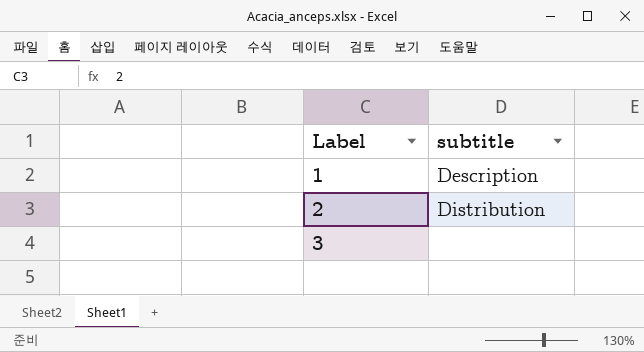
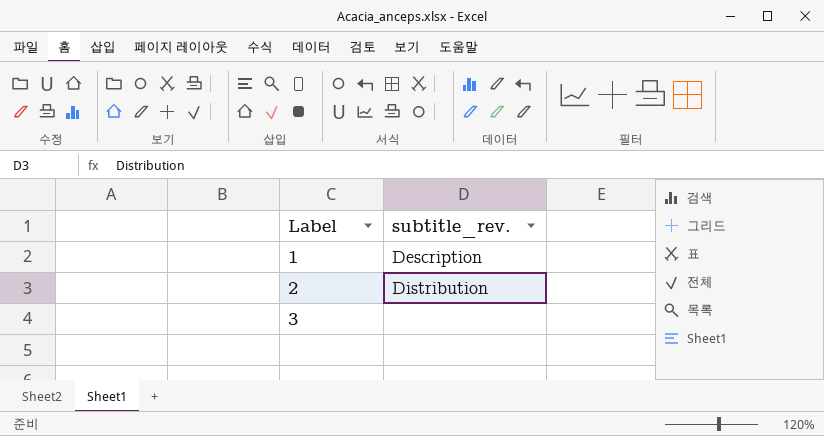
column name: subtitle -> subtitle_rev.

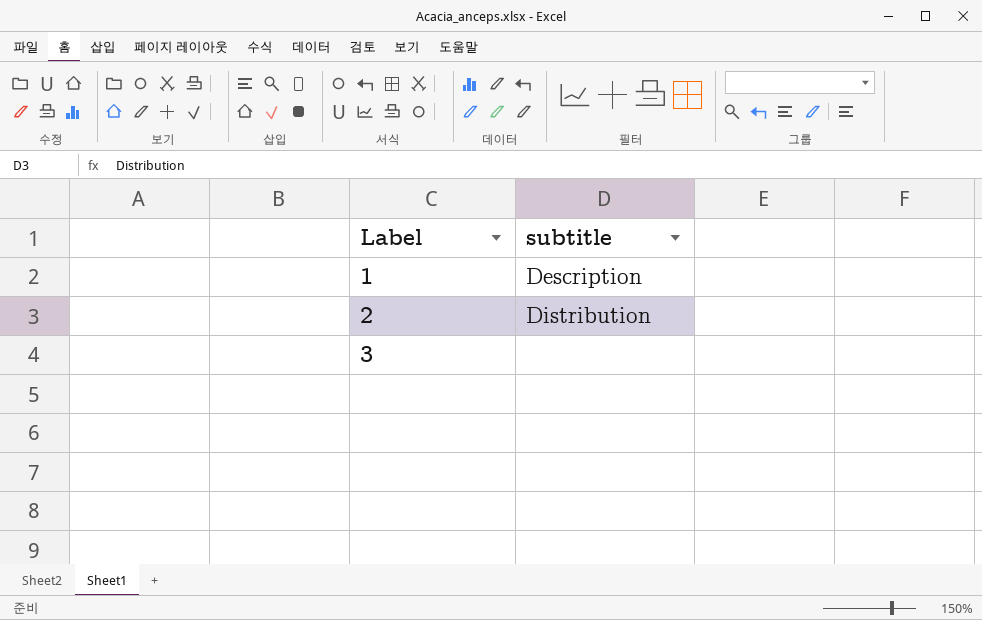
column name: subtitle_rev. -> subtitle

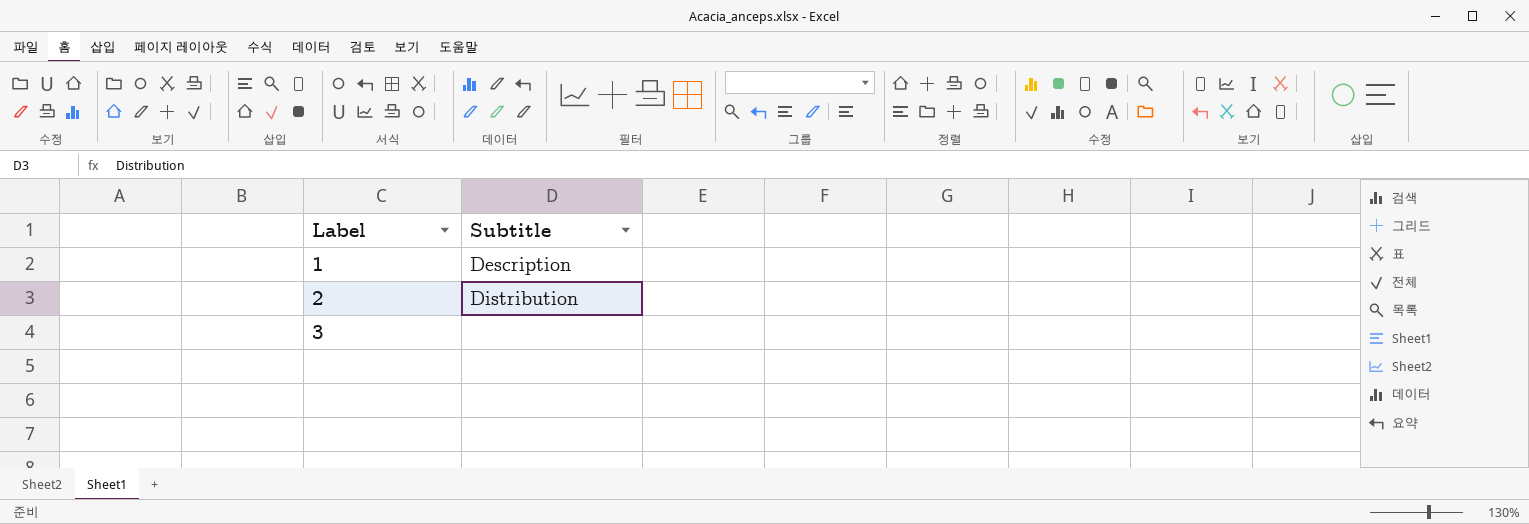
column name: subtitle -> Subtitle

